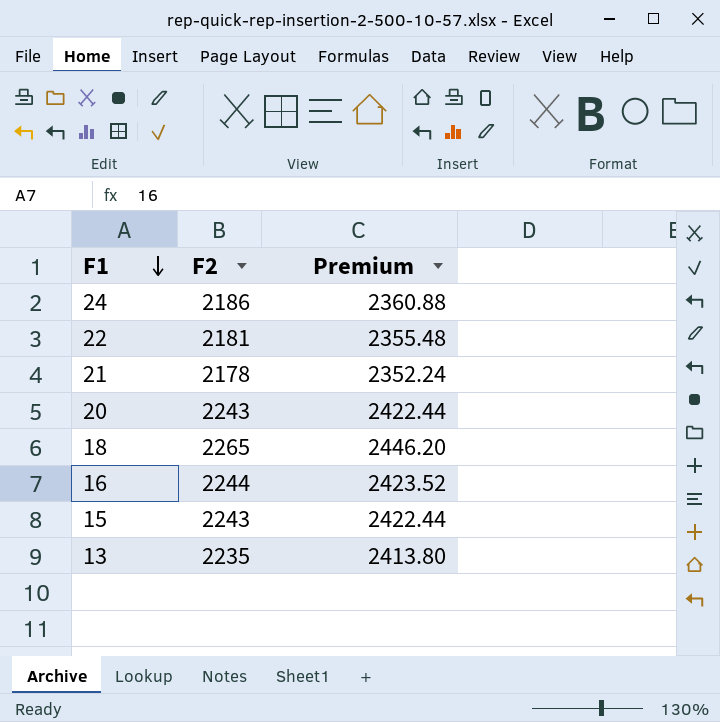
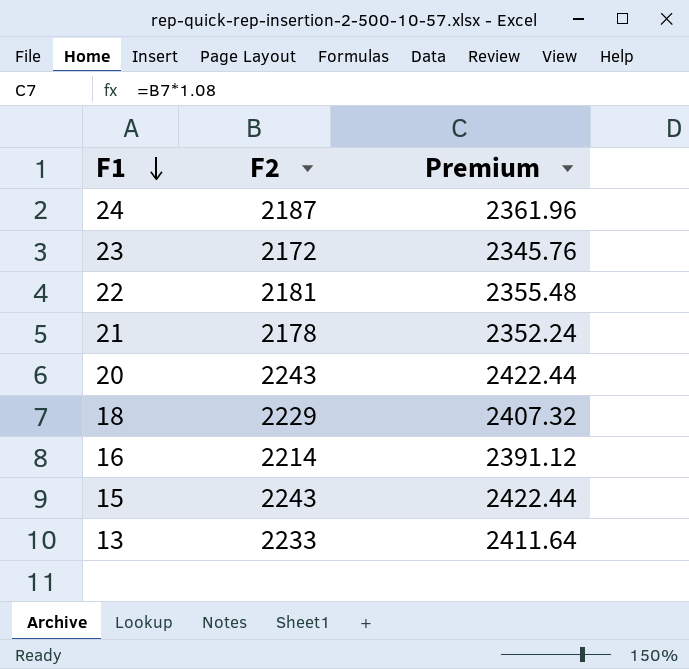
24 | F2: 2186 -> 2187
24 | Premium: 2360.88 -> 2361.96
row 23: none -> 2172 | 2345.76
18 | F2: 2265 -> 2229
18 | Premium: 2446.20 -> 2407.32
16 | F2: 2244 -> 2214
16 | Premium: 2423.52 -> 2391.12
13 | F2: 2235 -> 2233
13 | Premium: 2413.80 -> 2411.64

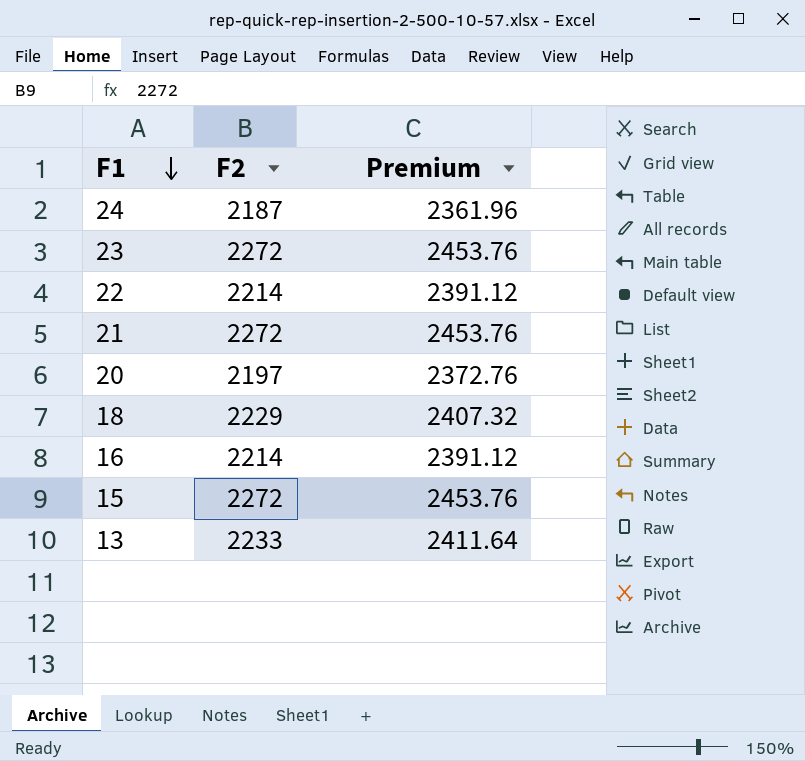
23 | F2: 2172 -> 2272
23 | Premium: 2345.76 -> 2453.76
22 | F2: 2181 -> 2214
22 | Premium: 2355.48 -> 2391.12
21 | F2: 2178 -> 2272
21 | Premium: 2352.24 -> 2453.76
20 | F2: 2243 -> 2197
20 | Premium: 2422.44 -> 2372.76
15 | F2: 2243 -> 2272
15 | Premium: 2422.44 -> 2453.76

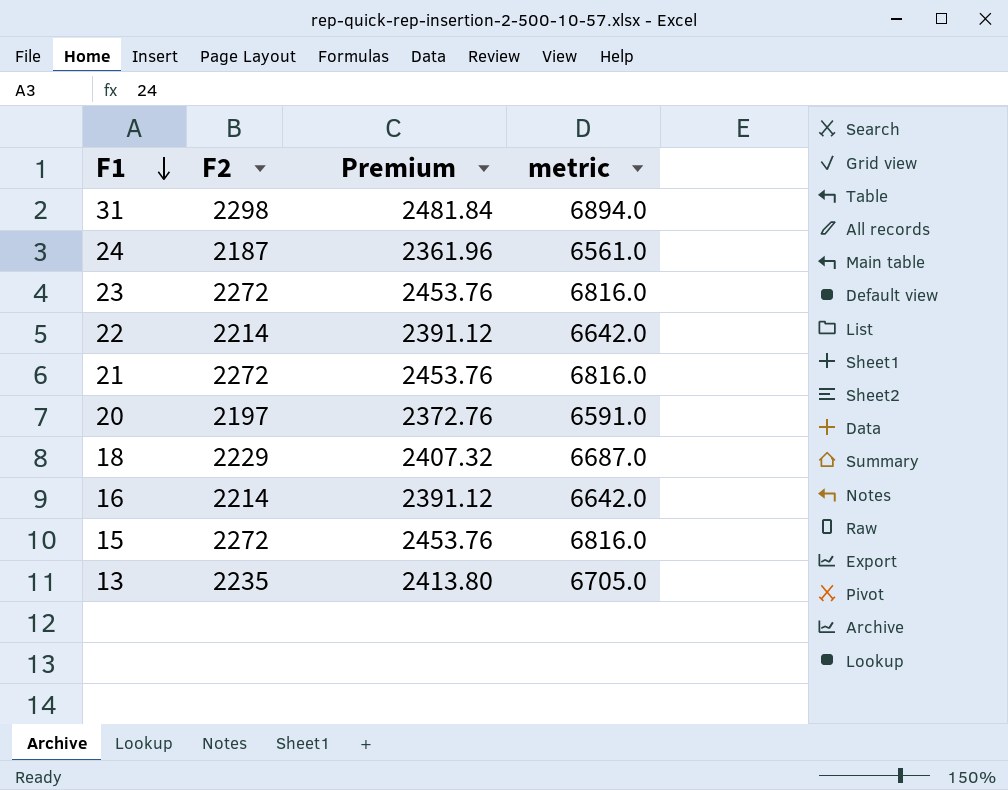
column metric | formula: none -> [F2] * 3
row 31: none -> 2298 | 2481.84 | 6894.0
13 | F2: 2233 -> 2235
13 | Premium: 2411.64 -> 2413.80

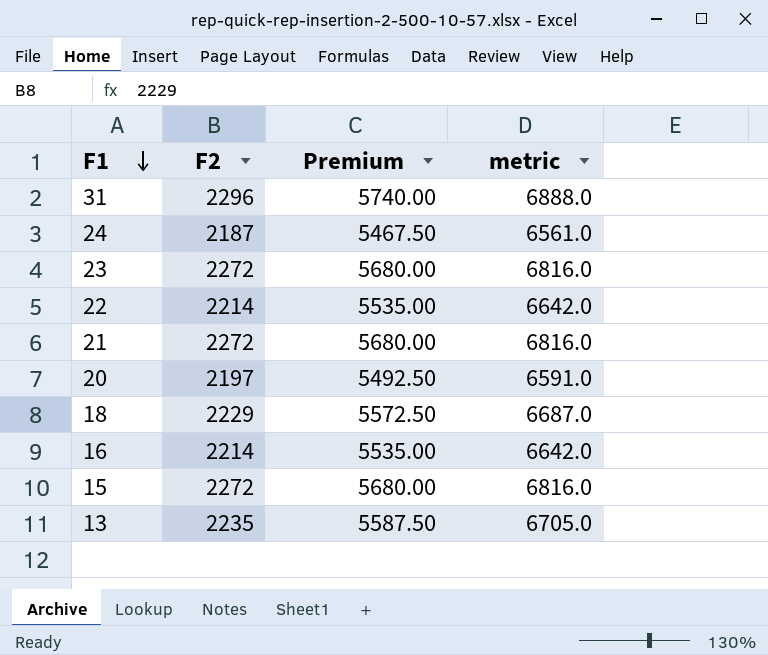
column Premium | formula: [F2] * 1.08 -> [F2] * 2.5
31 | F2: 2298 -> 2296
31 | metric: 6894.0 -> 6888.0

